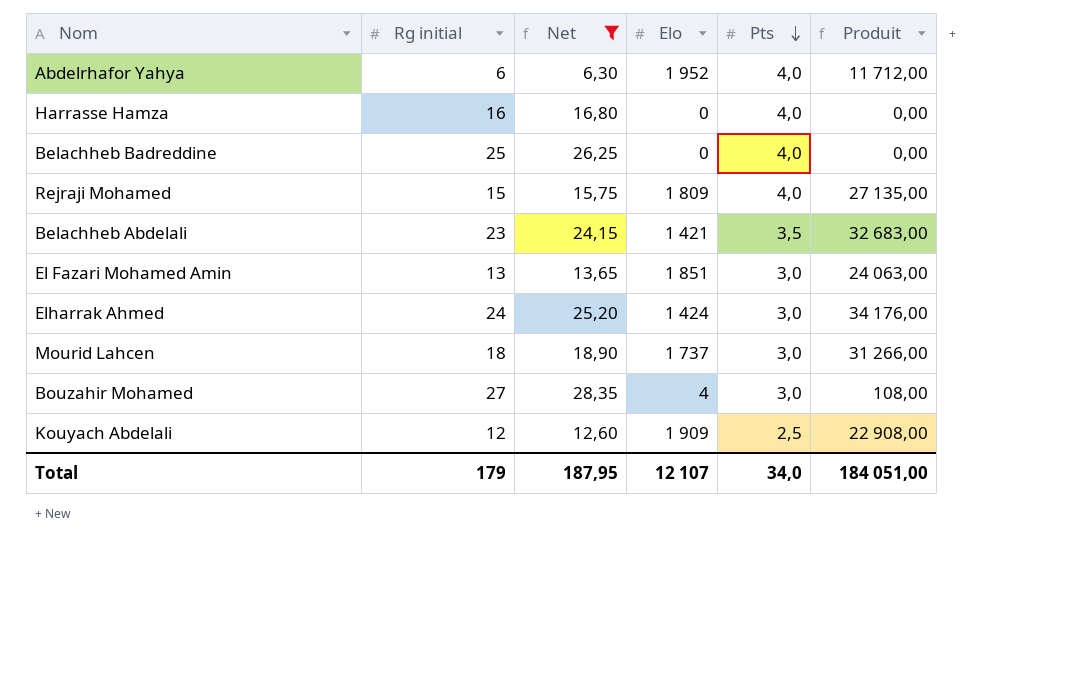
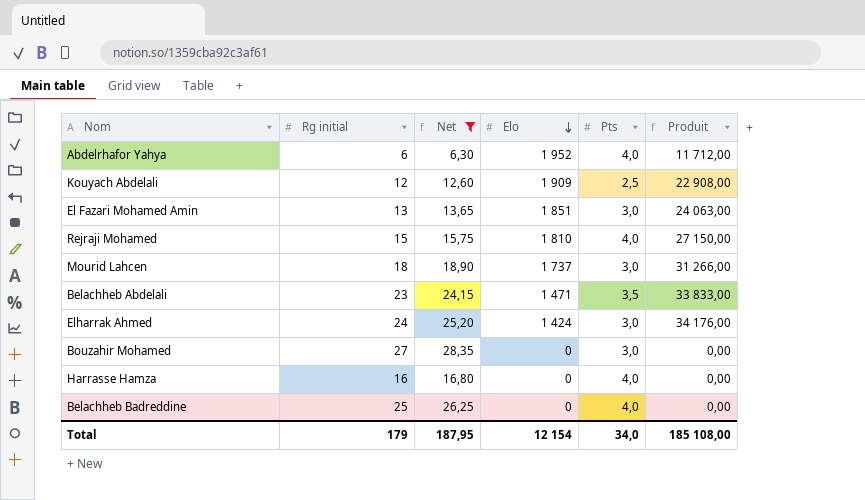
row order: Pts descending -> Elo descending
Rejraji Mohamed | Elo: 1 809 -> 1 810
Rejraji Mohamed | Produit: 27 135,00 -> 27 150,00
Belachheb Abdelali | Elo: 1 421 -> 1 471
Belachheb Abdelali | Produit: 32 683,00 -> 33 833,00
Bouzahir Mohamed | Elo: 4 -> 0
Bouzahir Mohamed | Produit: 108,00 -> 0,00
Total | Elo: 12 107 -> 12 154
Total | Produit: 184 051,00 -> 185 108,00

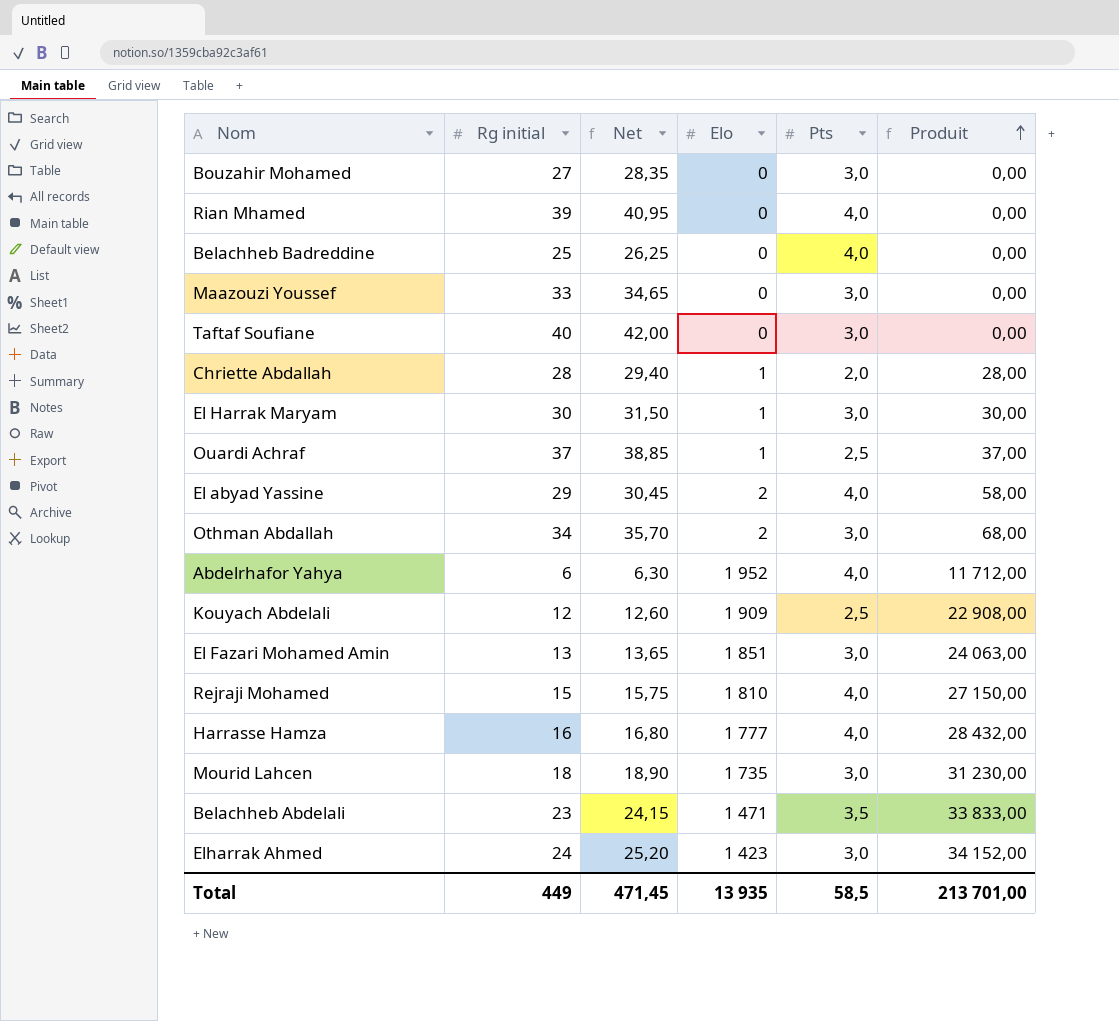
filter: Net <= 28,35 -> none
row order: Elo descending -> Produit ascending
Harrasse Hamza | Elo: 0 -> 1 777
Harrasse Hamza | Produit: 0,00 -> 28 432,00
Mourid Lahcen | Elo: 1 737 -> 1 735
Mourid Lahcen | Produit: 31 266,00 -> 31 230,00
Elharrak Ahmed | Elo: 1 424 -> 1 423
Elharrak Ahmed | Produit: 34 176,00 -> 34 152,00
Total | Rg initial: 179 -> 449
Total | Net: 187,95 -> 471,45
Total | Elo: 12 154 -> 13 935
Total | Pts: 34,0 -> 58,5
Total | Produit: 185 108,00 -> 213 701,00

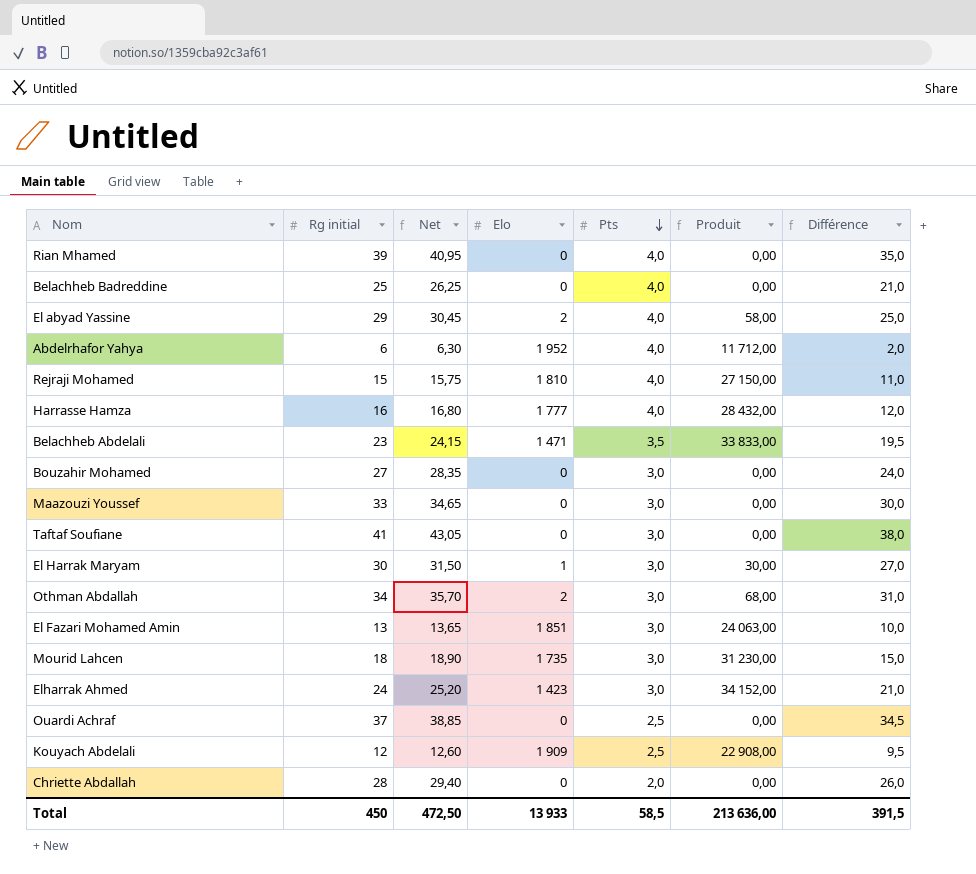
row order: Produit ascending -> Pts descending
column Différence | formula: none -> [Rg initial] - [Pts]
Taftaf Soufiane | Rg initial: 40 -> 41
Taftaf Soufiane | Net: 42,00 -> 43,05
Ouardi Achraf | Elo: 1 -> 0
Ouardi Achraf | Produit: 37,00 -> 0,00
Chriette Abdallah | Elo: 1 -> 0
Chriette Abdallah | Produit: 28,00 -> 0,00
Total | Rg initial: 449 -> 450
Total | Net: 471,45 -> 472,50
Total | Elo: 13 935 -> 13 933
Total | Produit: 213 701,00 -> 213 636,00

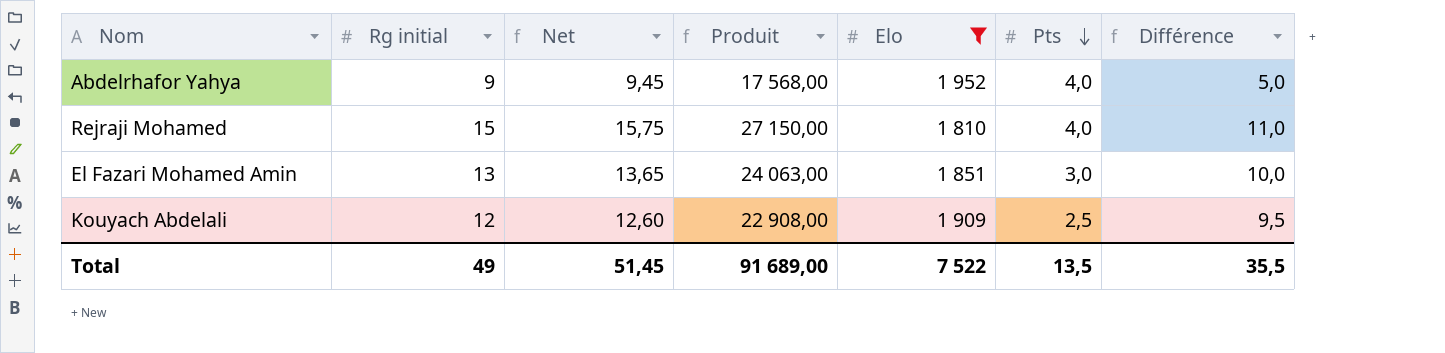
filter: none -> Elo >= 1 810
column Produit | position: 6 -> 4
Abdelrhafor Yahya | Rg initial: 6 -> 9
Abdelrhafor Yahya | Net: 6,30 -> 9,45
Abdelrhafor Yahya | Produit: 11 712,00 -> 17 568,00
Abdelrhafor Yahya | Différence: 2,0 -> 5,0
Total | Rg initial: 450 -> 49
Total | Net: 472,50 -> 51,45
Total | Produit: 213 636,00 -> 91 689,00
Total | Elo: 13 933 -> 7 522
Total | Pts: 58,5 -> 13,5
Total | Différence: 391,5 -> 35,5

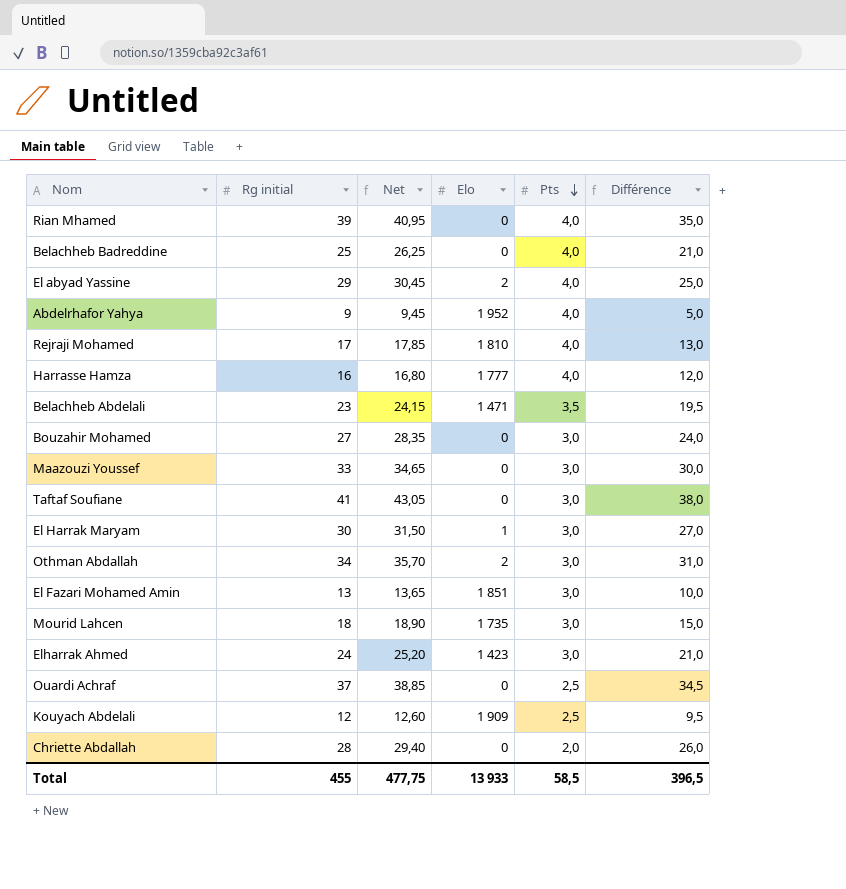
filter: Elo >= 1 810 -> none
column Produit | formula: [Rg initial] * [Elo] -> none
Rejraji Mohamed | Rg initial: 15 -> 17
Rejraji Mohamed | Net: 15,75 -> 17,85
Rejraji Mohamed | Différence: 11,0 -> 13,0
Total | Rg initial: 49 -> 455
Total | Net: 51,45 -> 477,75
Total | Elo: 7 522 -> 13 933
Total | Pts: 13,5 -> 58,5
Total | Différence: 35,5 -> 396,5

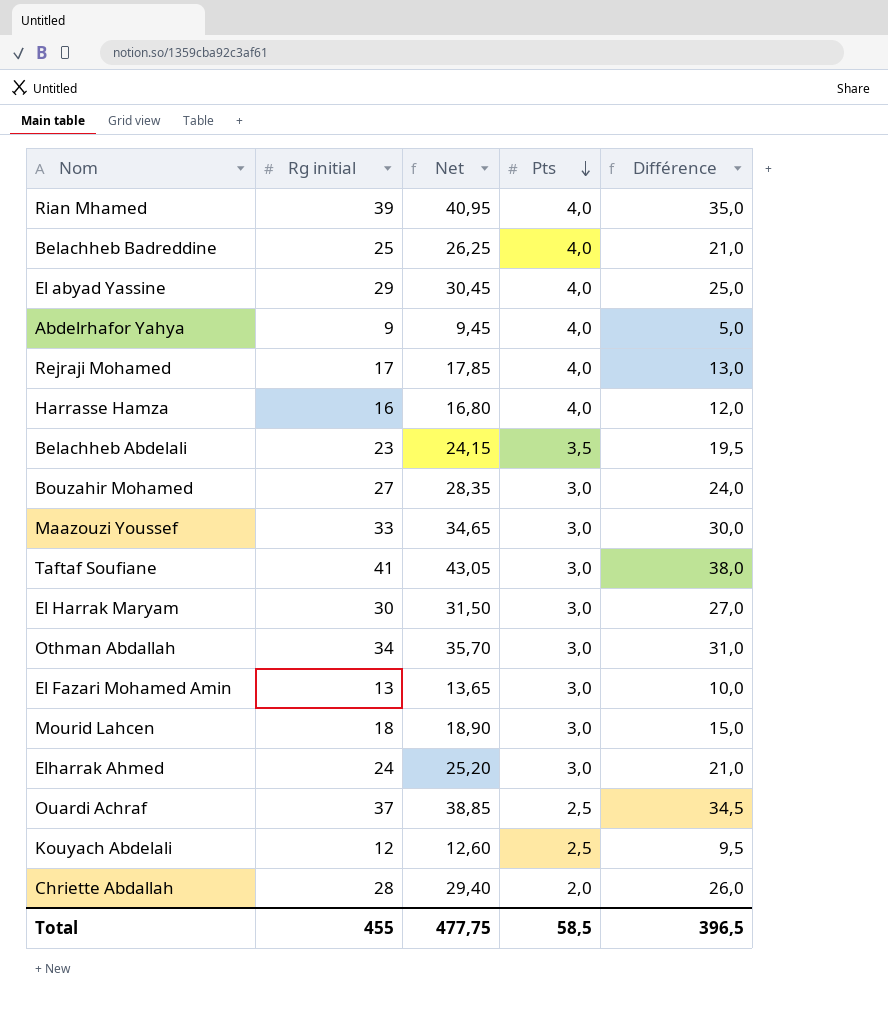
column Elo | position: 4 -> none

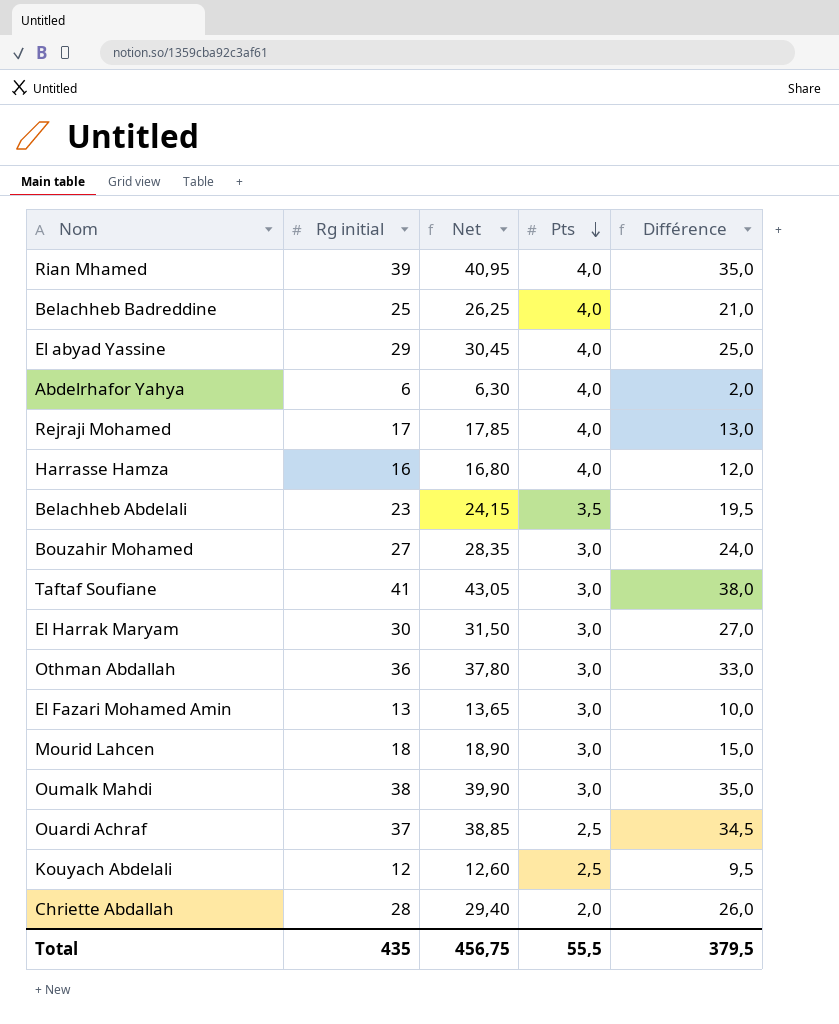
row Maazouzi Youssef: 33 | 34,65 | 3,0 | 30,0 -> none
row Elharrak Ahmed: 24 | 25,20 | 3,0 | 21,0 -> none
Abdelrhafor Yahya | Rg initial: 9 -> 6
Abdelrhafor Yahya | Net: 9,45 -> 6,30
Abdelrhafor Yahya | Différence: 5,0 -> 2,0
Othman Abdallah | Rg initial: 34 -> 36
Othman Abdallah | Net: 35,70 -> 37,80
Othman Abdallah | Différence: 31,0 -> 33,0
row Oumalk Mahdi: none -> 38 | 39,90 | 3,0 | 35,0
Total | Rg initial: 455 -> 435
Total | Net: 477,75 -> 456,75
Total | Pts: 58,5 -> 55,5
Total | Différence: 396,5 -> 379,5

